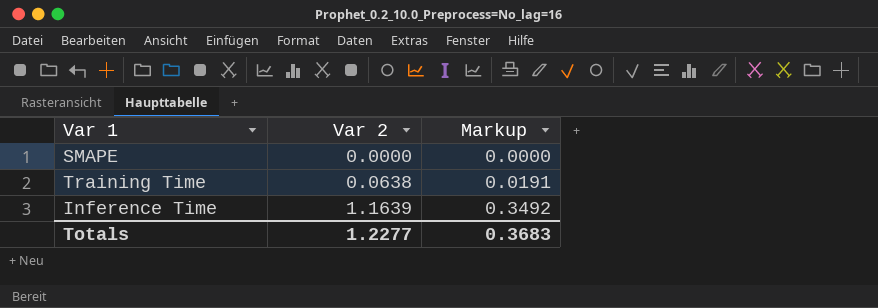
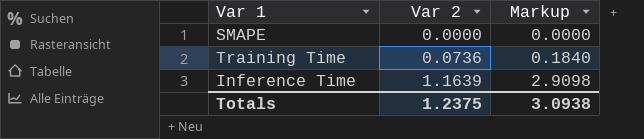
column Markup | formula: [Var 2] * 0.3 -> [Var 2] * 2.5
Training Time | Var 2: 0.0638 -> 0.0736
Totals | Var 2: 1.2277 -> 1.2375
Totals | Markup: 0.3683 -> 3.0938

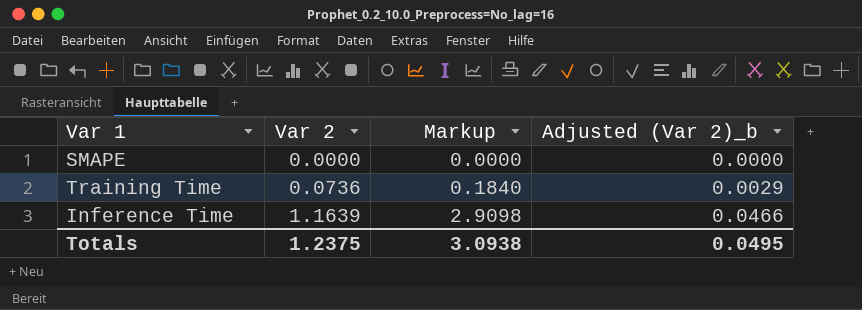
column Adjusted (Var 2)_b | formula: none -> [Var 2] * 0.04

